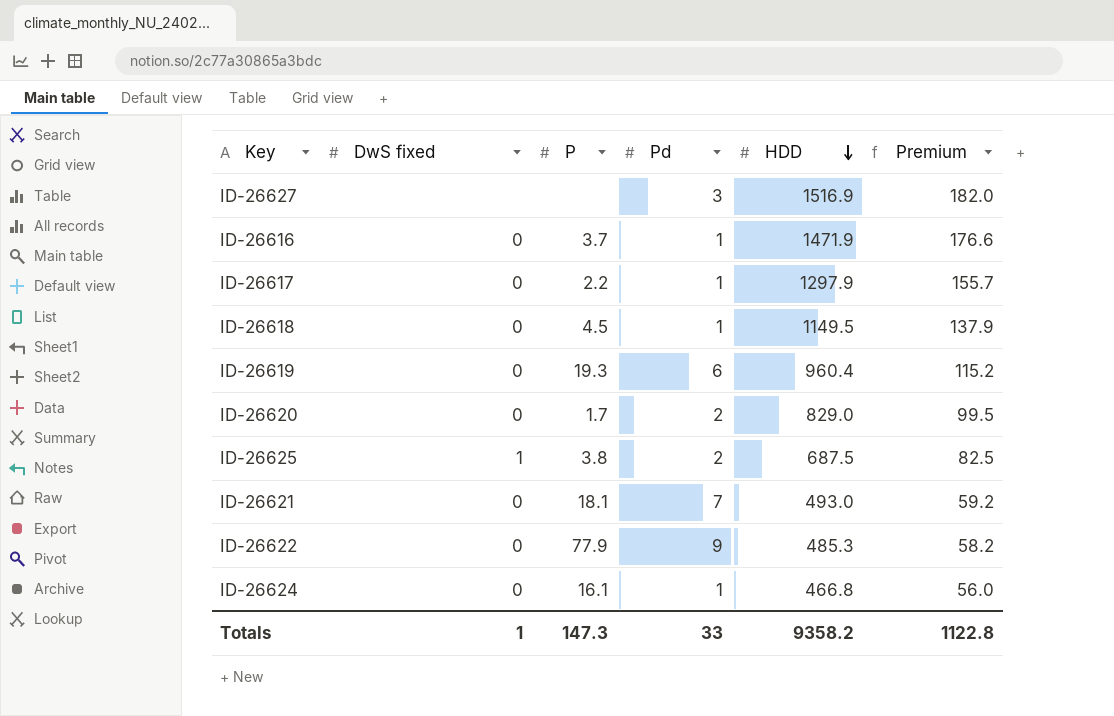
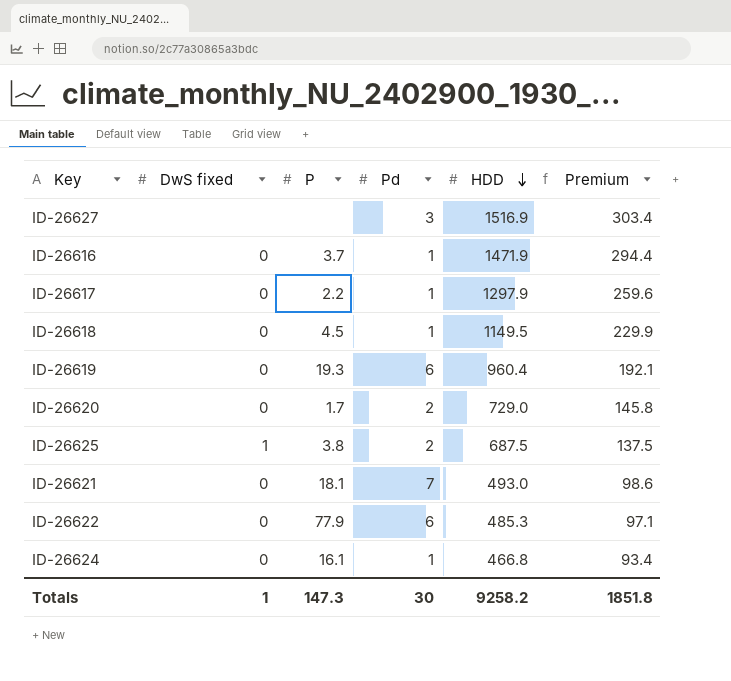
column Premium | formula: [HDD] * 0.12 -> [HDD] * 0.2
ID-26620 | HDD: 829.0 -> 729.0
ID-26622 | Pd: 9 -> 6
Totals | Pd: 33 -> 30
Totals | HDD: 9358.2 -> 9258.2
Totals | Premium: 1122.8 -> 1851.8

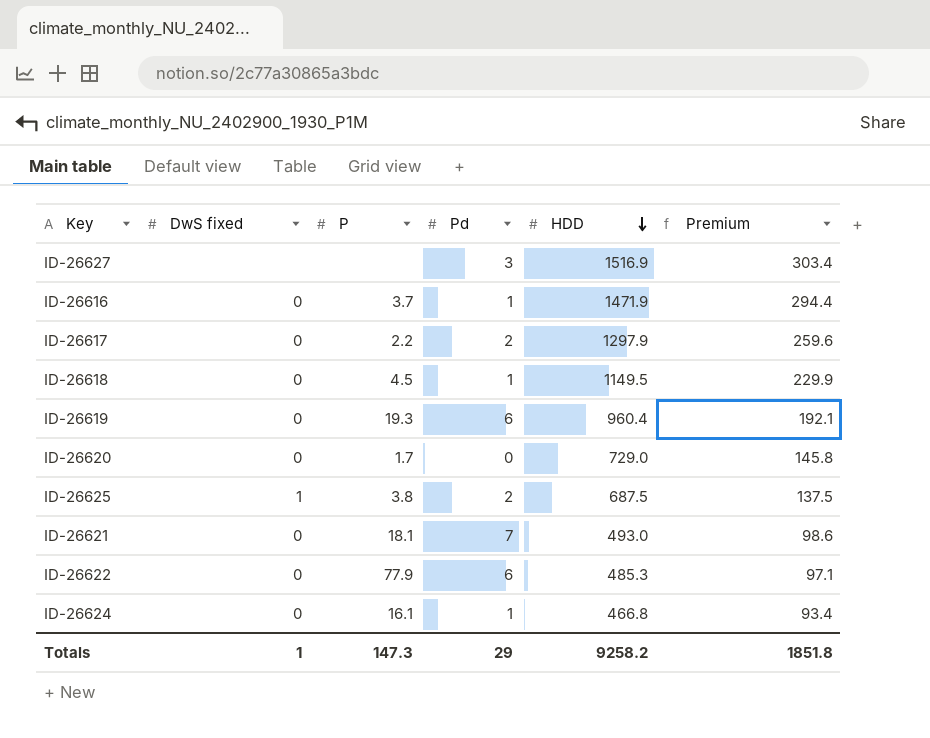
ID-26617 | Pd: 1 -> 2
ID-26620 | Pd: 2 -> 0
Totals | Pd: 30 -> 29

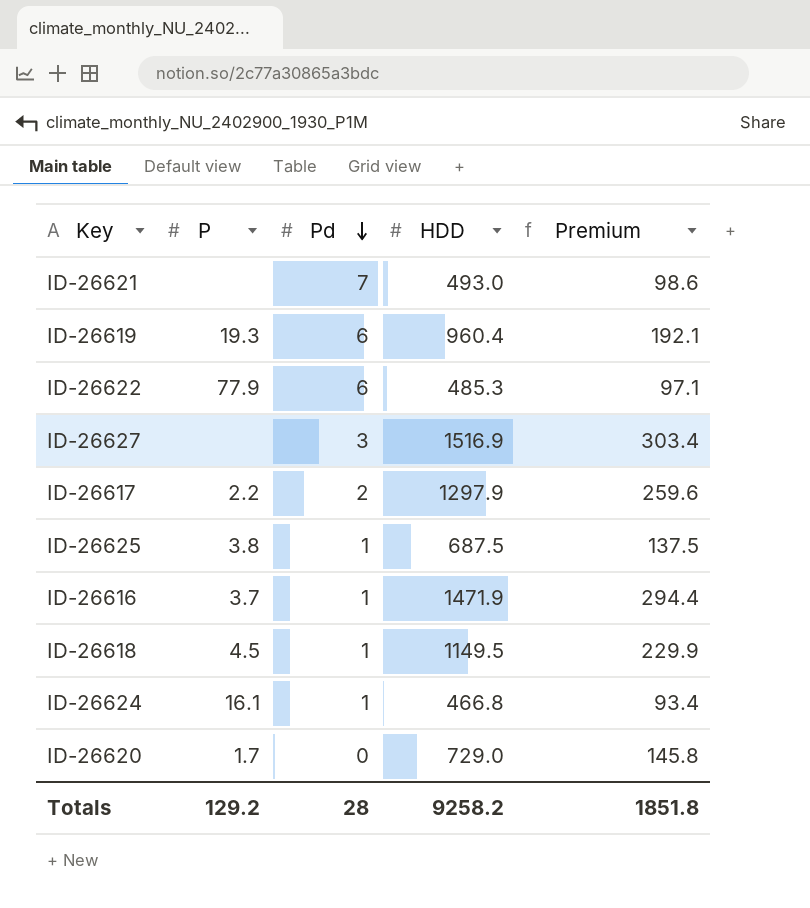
row order: HDD descending -> Pd descending
column DwS fixed | position: 2 -> none
ID-26621 | P: 18.1 -> none
ID-26625 | Pd: 2 -> 1
Totals | P: 147.3 -> 129.2
Totals | Pd: 29 -> 28

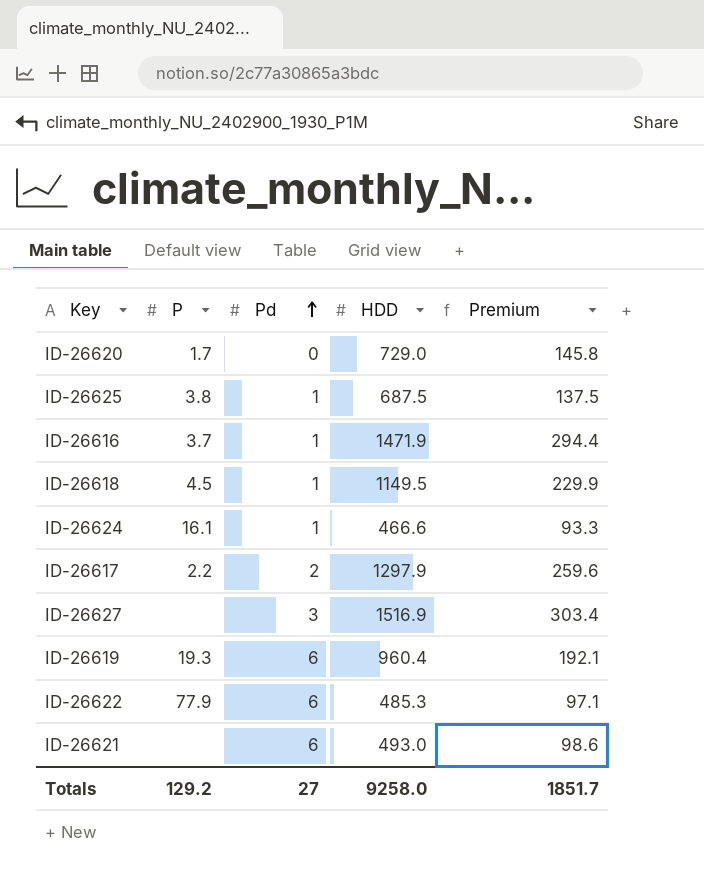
row order: Pd descending -> Pd ascending
ID-26624 | HDD: 466.8 -> 466.6
ID-26624 | Premium: 93.4 -> 93.3
ID-26621 | Pd: 7 -> 6
Totals | Pd: 28 -> 27
Totals | HDD: 9258.2 -> 9258.0
Totals | Premium: 1851.8 -> 1851.7

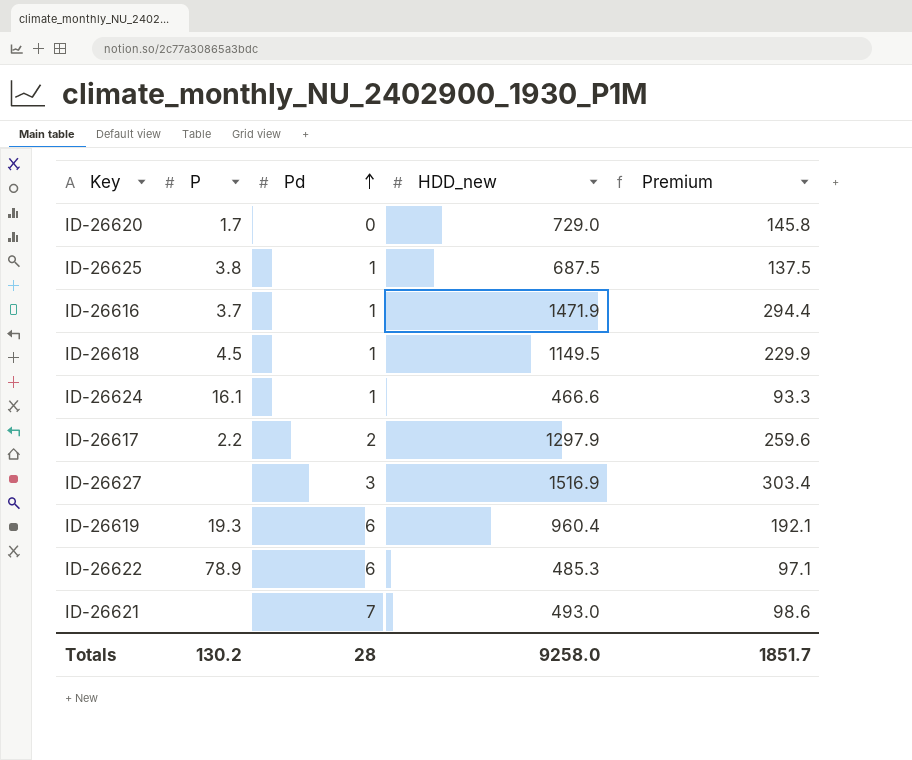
column name: HDD -> HDD_new
ID-26622 | P: 77.9 -> 78.9
ID-26621 | Pd: 6 -> 7
Totals | P: 129.2 -> 130.2
Totals | Pd: 27 -> 28

